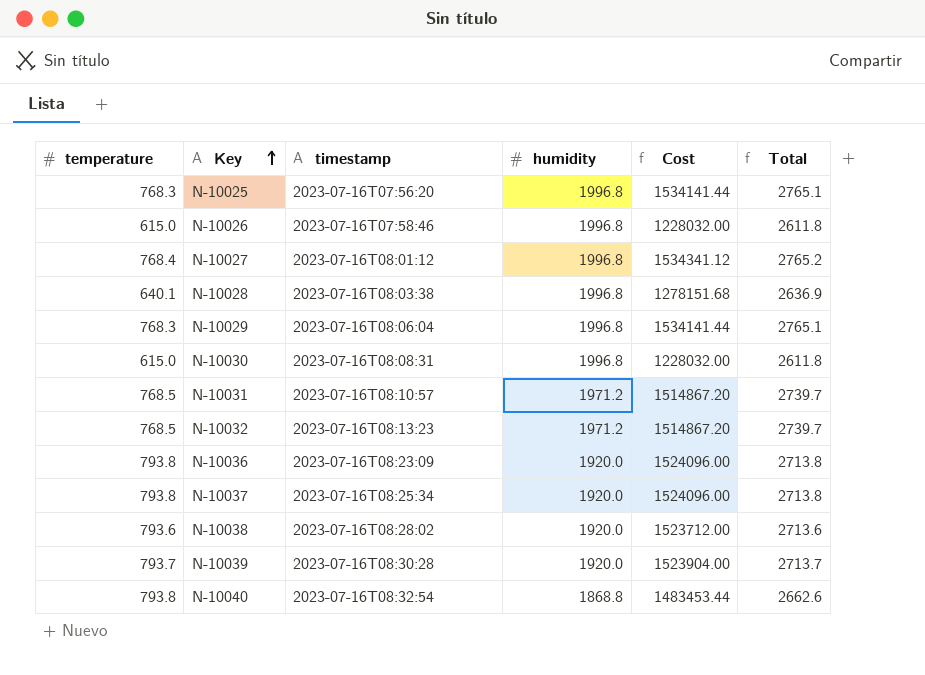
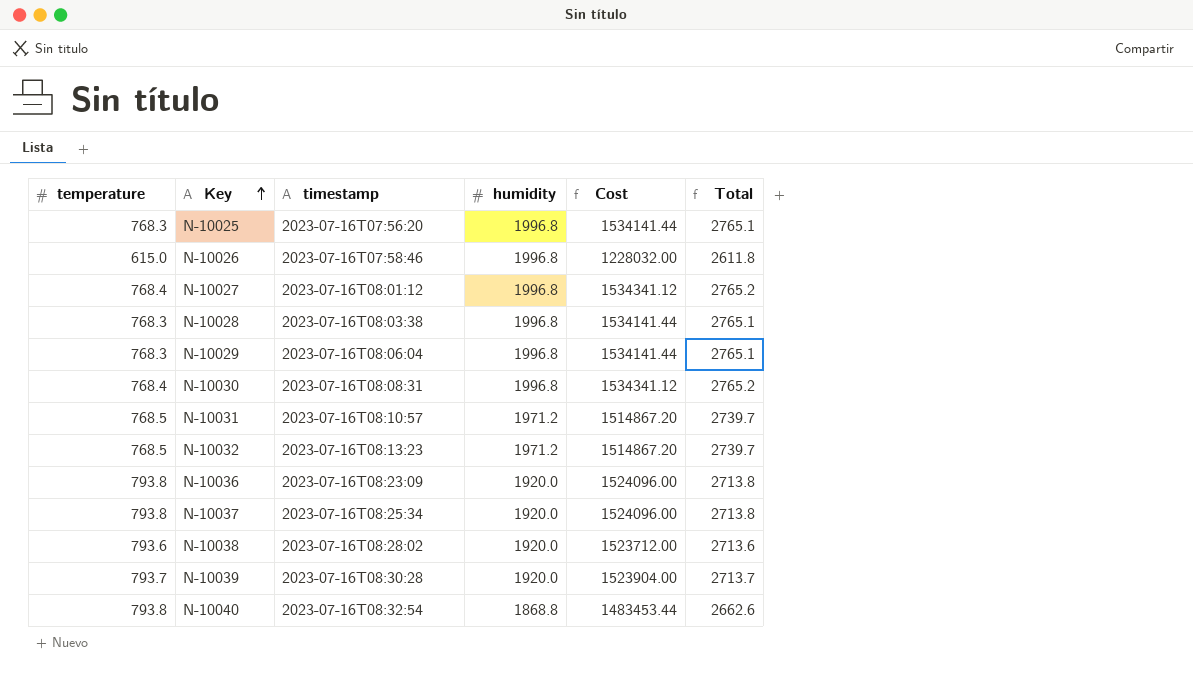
N-10028 | temperature: 640.1 -> 768.3
N-10028 | Cost: 1278151.68 -> 1534141.44
N-10028 | Total: 2636.9 -> 2765.1
N-10030 | temperature: 615.0 -> 768.4
N-10030 | Cost: 1228032.00 -> 1534341.12
N-10030 | Total: 2611.8 -> 2765.2

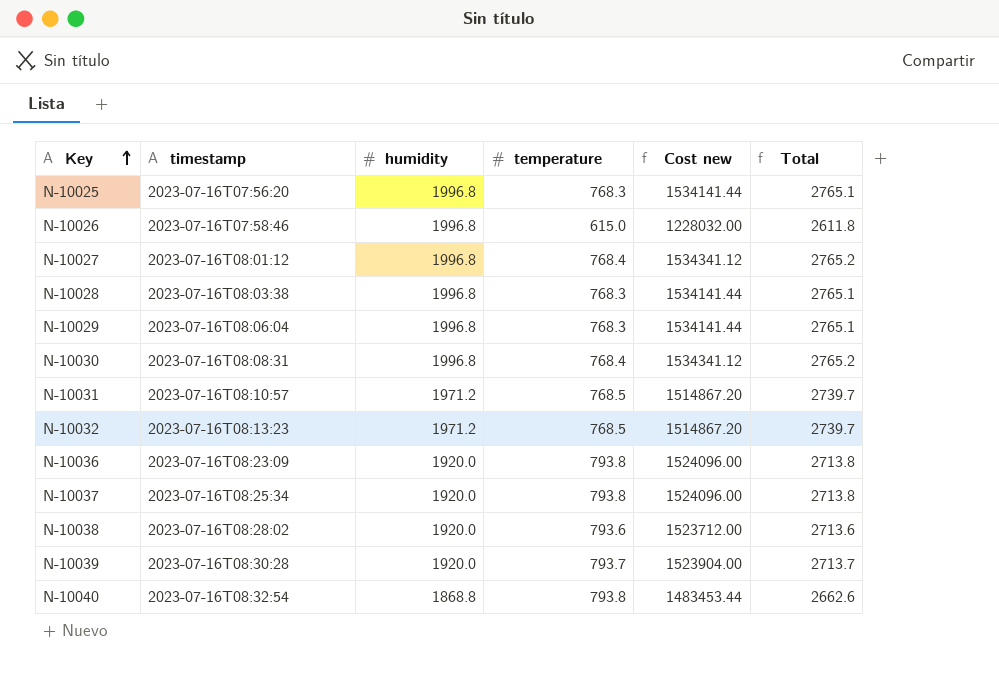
column temperature | position: 1 -> 4
column name: Cost -> Cost new

